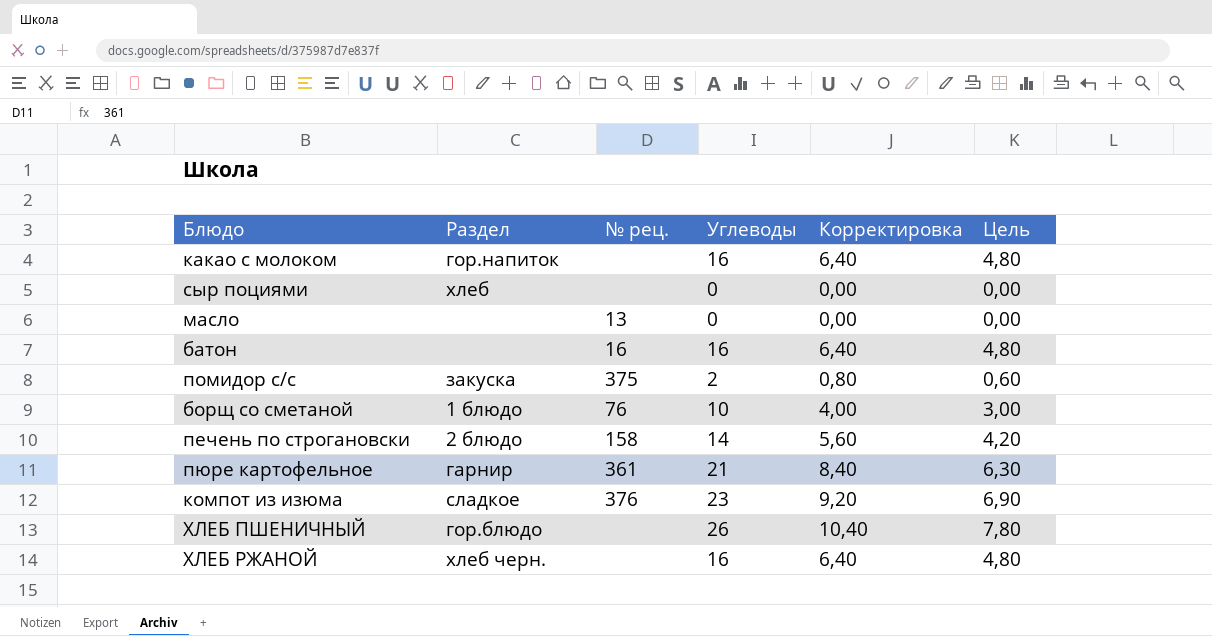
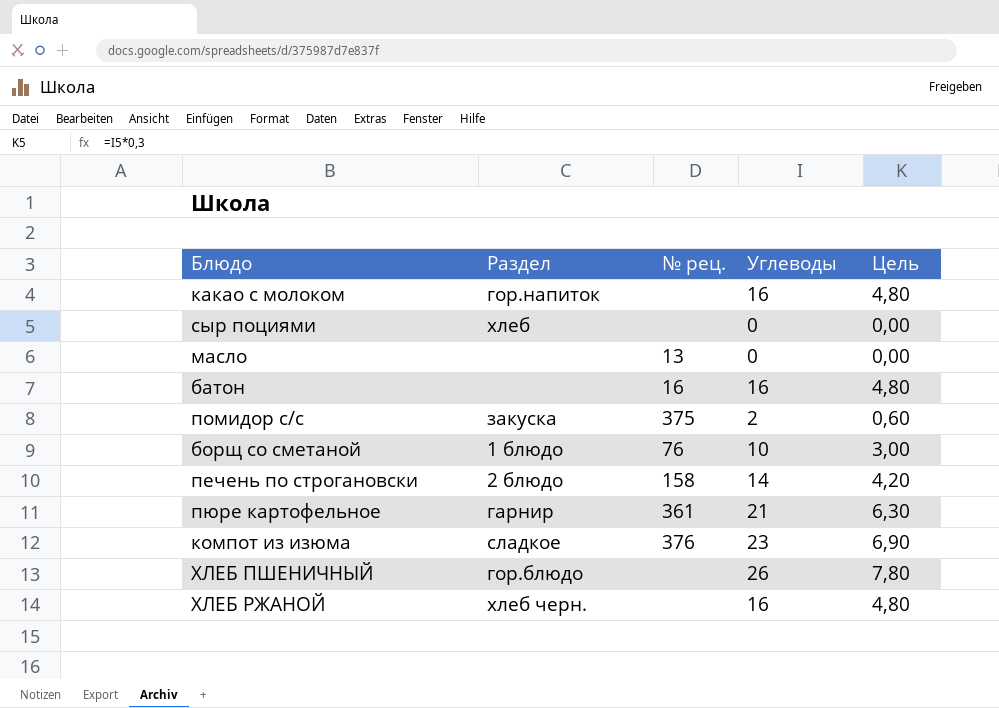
column Корректировка | formula: [Углеводы] * 0,4 -> none

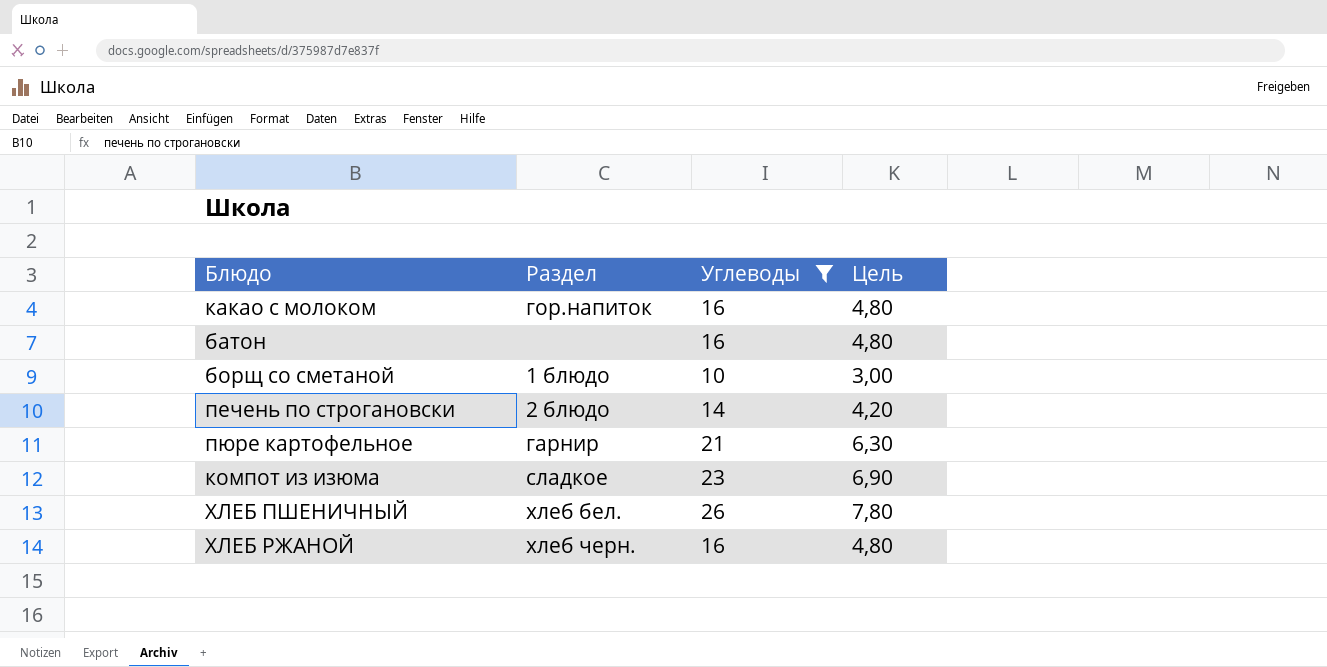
filter: none -> Углеводы >= 10
column № рец. | position: 3 -> none
ХЛЕБ ПШЕНИЧНЫЙ | Раздел: гор.блюдо -> хлеб бел.

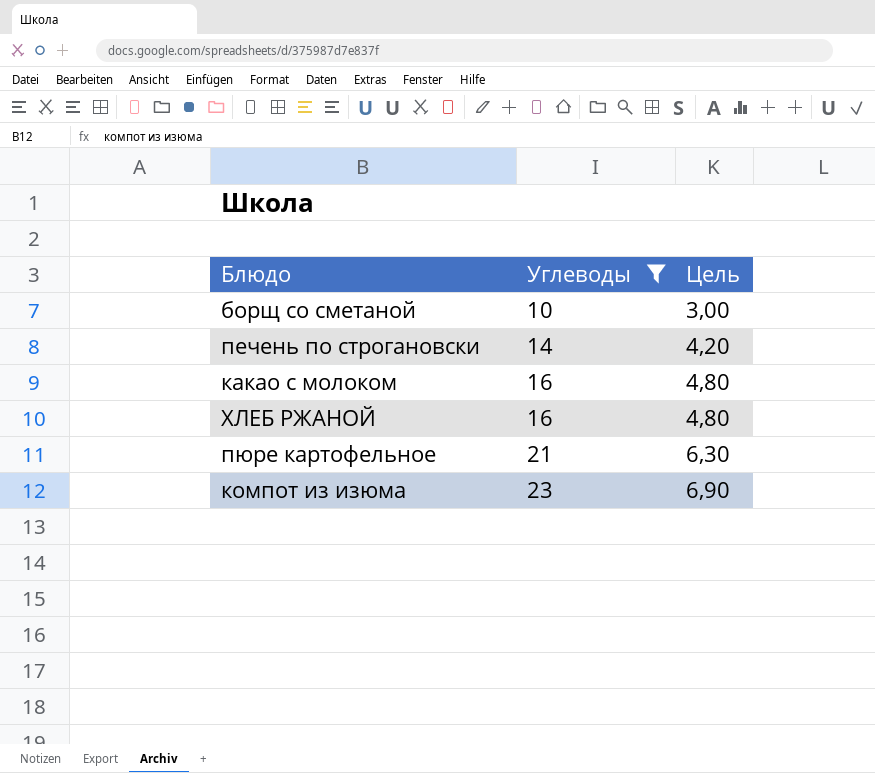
row order: none -> Углеводы ascending
column Раздел | position: 2 -> none
row батон: none | 16 | 4,80 -> none
row ХЛЕБ ПШЕНИЧНЫЙ: хлеб бел. | 26 | 7,80 -> none

